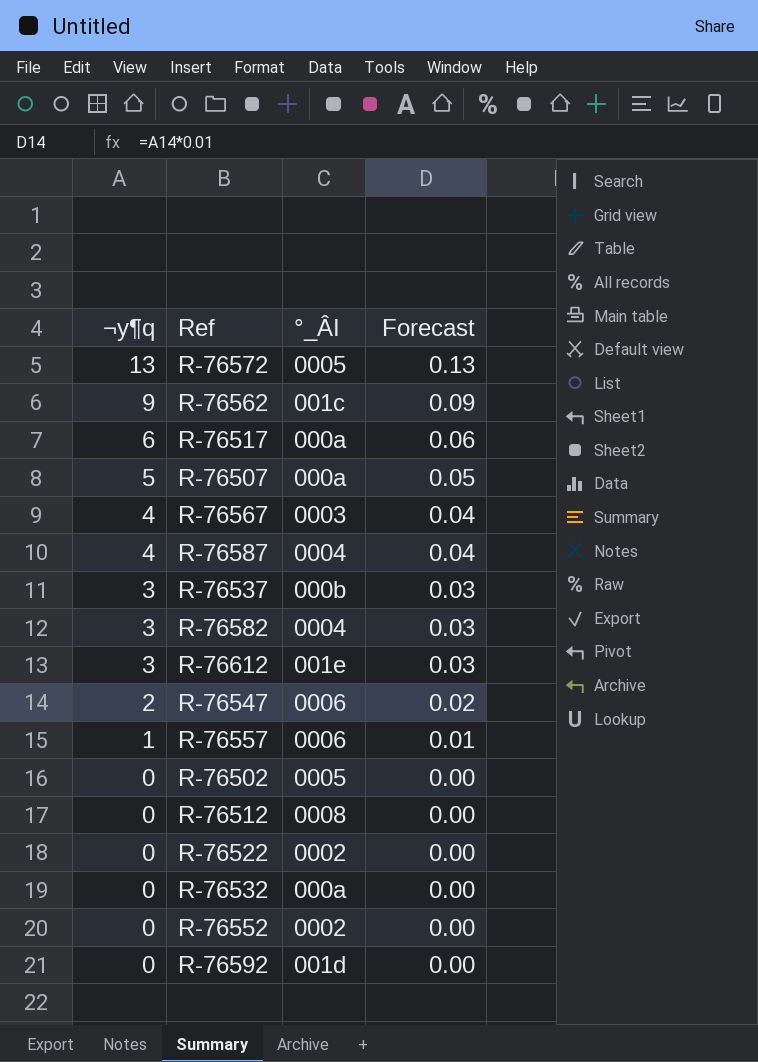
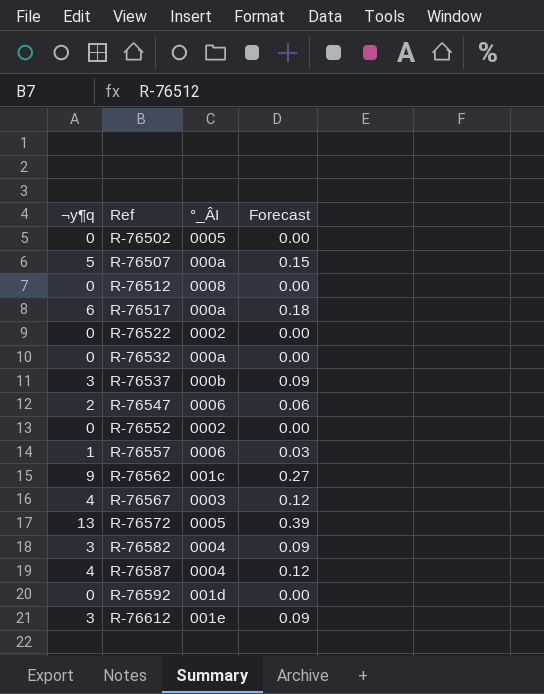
row order: ¬y¶q descending -> Ref ascending
column Forecast | formula: [¬y¶q] * 0.01 -> [¬y¶q] * 0.03

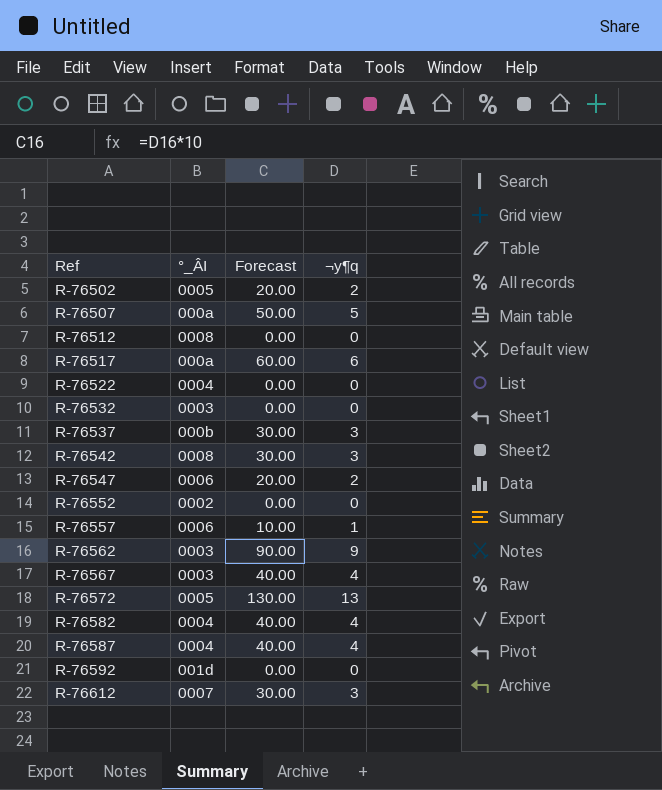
column Forecast | formula: [¬y¶q] * 0.03 -> [¬y¶q] * 10
column ¬y¶q | position: 1 -> 4
R-76502 | ¬y¶q: 0 -> 2
R-76522 | °_ÂI: 0002 -> 0004
R-76532 | °_ÂI: 000a -> 0003
row R-76542: none -> 0008 | 30.00 | 3
R-76562 | °_ÂI: 001c -> 0003
R-76582 | ¬y¶q: 3 -> 4
R-76612 | °_ÂI: 001e -> 0007

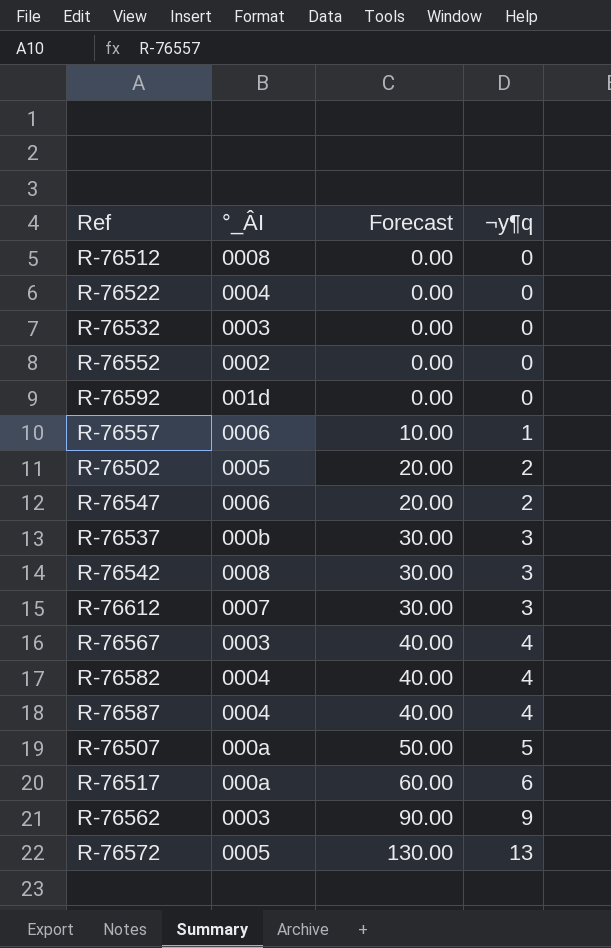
row order: Ref ascending -> Forecast ascending

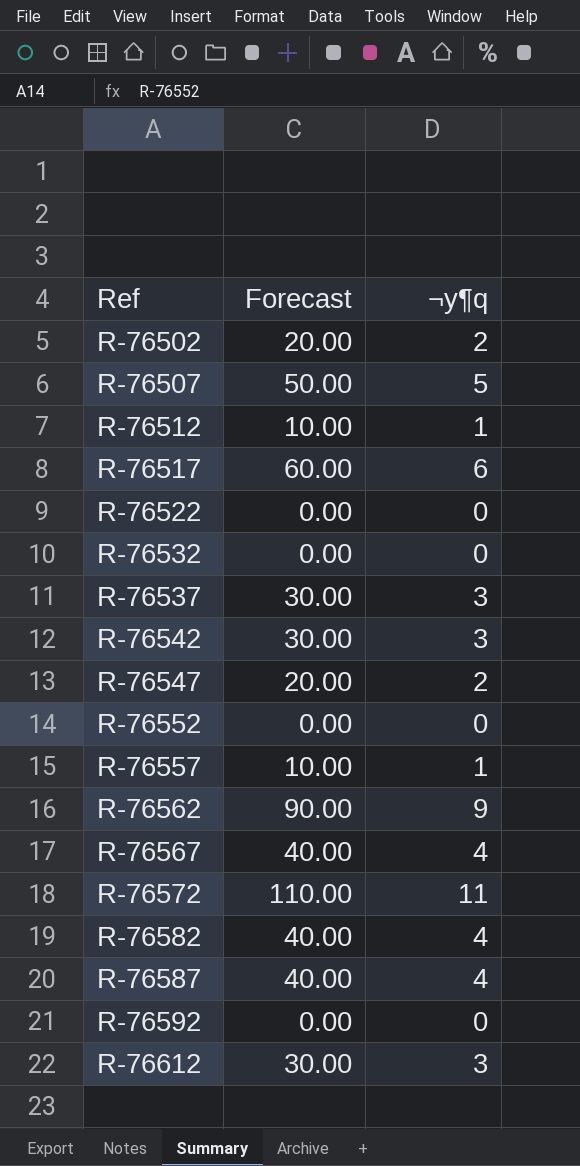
row order: Forecast ascending -> Ref ascending
column °_ÂI | position: 2 -> none
R-76512 | Forecast: 0.00 -> 10.00
R-76512 | ¬y¶q: 0 -> 1
R-76572 | Forecast: 130.00 -> 110.00
R-76572 | ¬y¶q: 13 -> 11

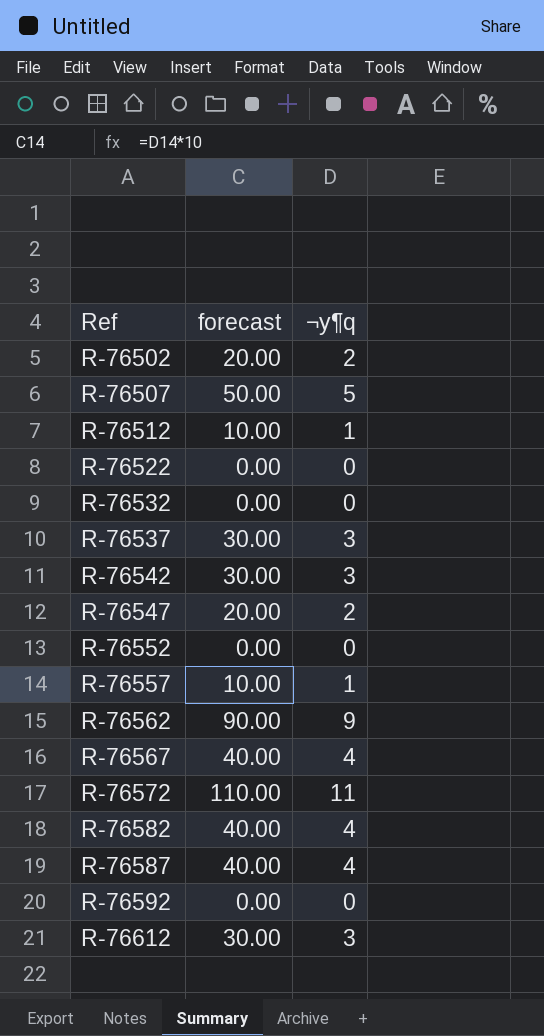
column name: Forecast -> forecast
row R-76517: 60.00 | 6 -> none

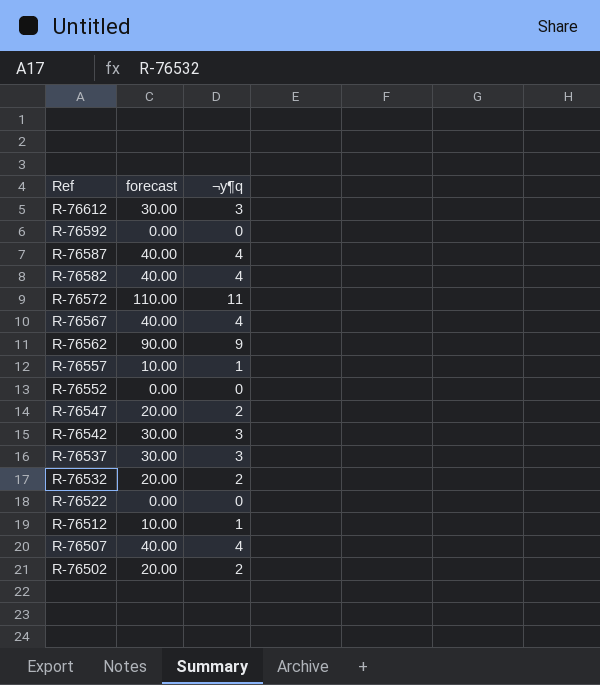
row order: Ref ascending -> Ref descending
R-76532 | forecast: 0.00 -> 20.00
R-76532 | ¬y¶q: 0 -> 2
R-76507 | forecast: 50.00 -> 40.00
R-76507 | ¬y¶q: 5 -> 4

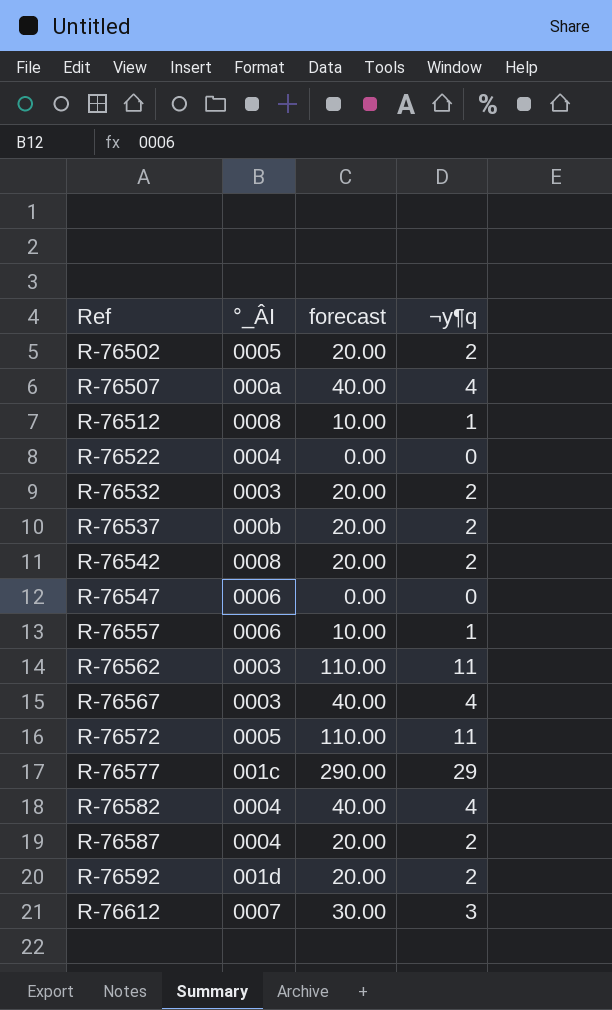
row order: Ref descending -> Ref ascending
column °_ÂI | position: none -> 2
row R-76552: 0.00 | 0 -> none
R-76537 | forecast: 30.00 -> 20.00
R-76537 | ¬y¶q: 3 -> 2
R-76542 | forecast: 30.00 -> 20.00
R-76542 | ¬y¶q: 3 -> 2
R-76547 | forecast: 20.00 -> 0.00
R-76547 | ¬y¶q: 2 -> 0
R-76562 | forecast: 90.00 -> 110.00
R-76562 | ¬y¶q: 9 -> 11
row R-76577: none -> 001c | 290.00 | 29
R-76587 | forecast: 40.00 -> 20.00
R-76587 | ¬y¶q: 4 -> 2
R-76592 | forecast: 0.00 -> 20.00
R-76592 | ¬y¶q: 0 -> 2

